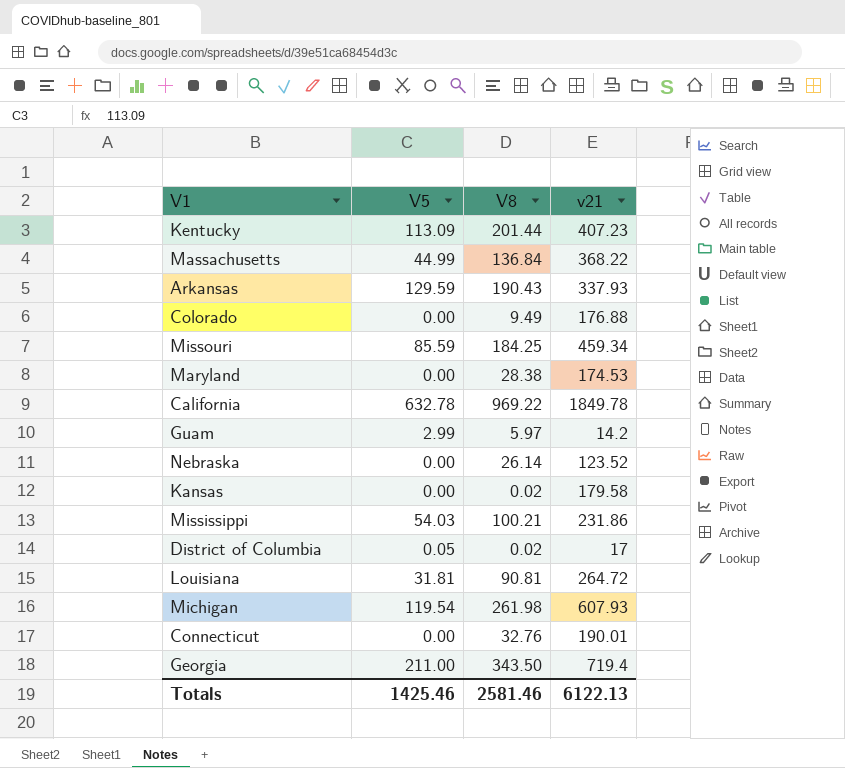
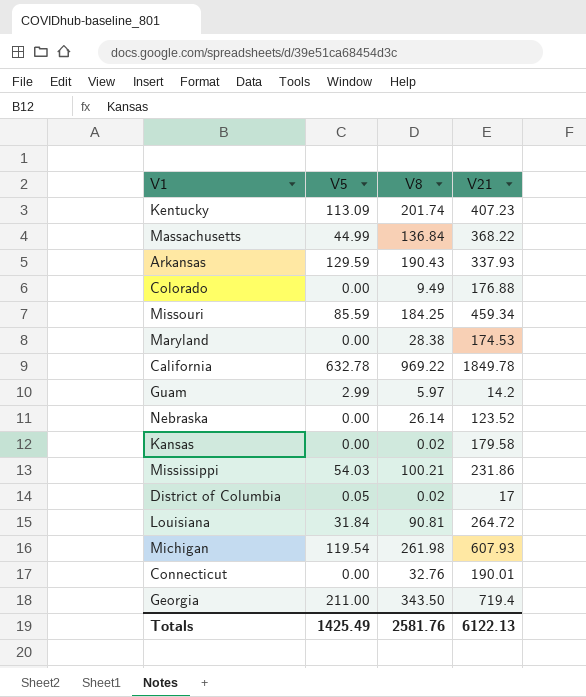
column name: v21 -> V21
Kentucky | V8: 201.44 -> 201.74
Louisiana | V5: 31.81 -> 31.84
Totals | V5: 1425.46 -> 1425.49
Totals | V8: 2581.46 -> 2581.76

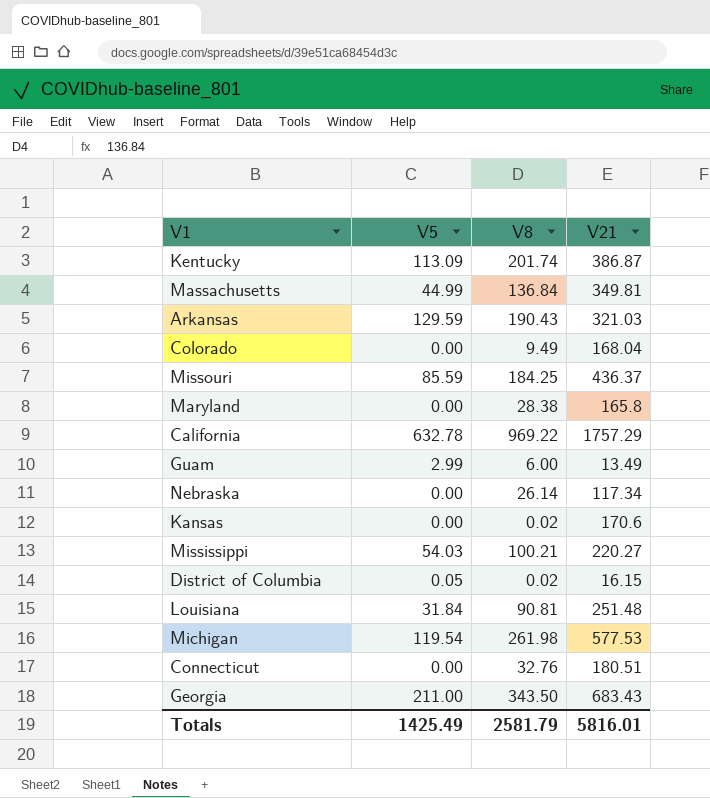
Kentucky | V21: 407.23 -> 386.87
Massachusetts | V21: 368.22 -> 349.81
Arkansas | V21: 337.93 -> 321.03
Colorado | V21: 176.88 -> 168.04
Missouri | V21: 459.34 -> 436.37
Maryland | V21: 174.53 -> 165.8
California | V21: 1849.78 -> 1757.29
Guam | V8: 5.97 -> 6.00
Guam | V21: 14.2 -> 13.49
Nebraska | V21: 123.52 -> 117.34
Kansas | V21: 179.58 -> 170.6
Mississippi | V21: 231.86 -> 220.27
District of Columbia | V21: 17 -> 16.15
Louisiana | V21: 264.72 -> 251.48
Michigan | V21: 607.93 -> 577.53
Connecticut | V21: 190.01 -> 180.51
Georgia | V21: 719.4 -> 683.43
Totals | V8: 2581.76 -> 2581.79
Totals | V21: 6122.13 -> 5816.01

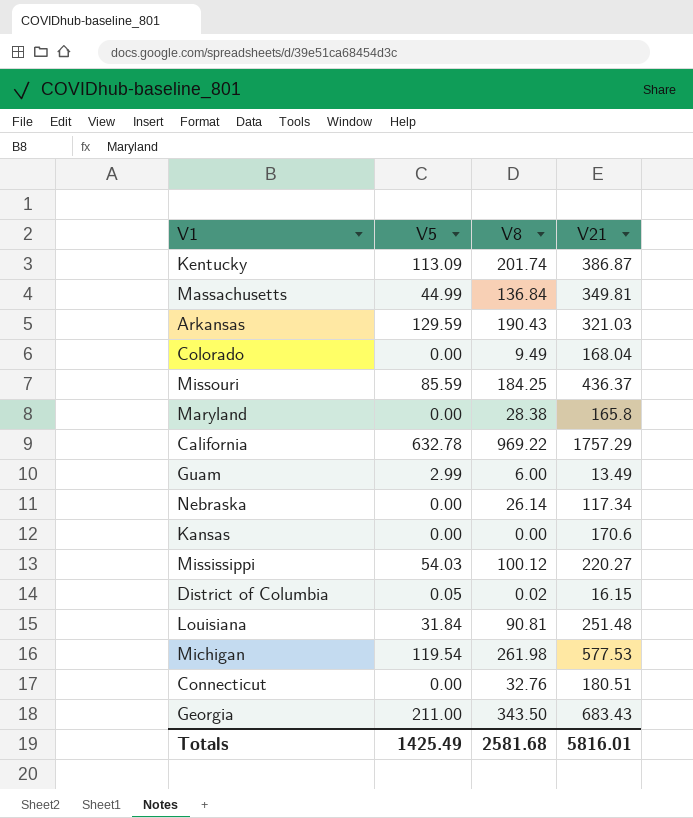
Kansas | V8: 0.02 -> 0.00
Mississippi | V8: 100.21 -> 100.12
Totals | V8: 2581.79 -> 2581.68

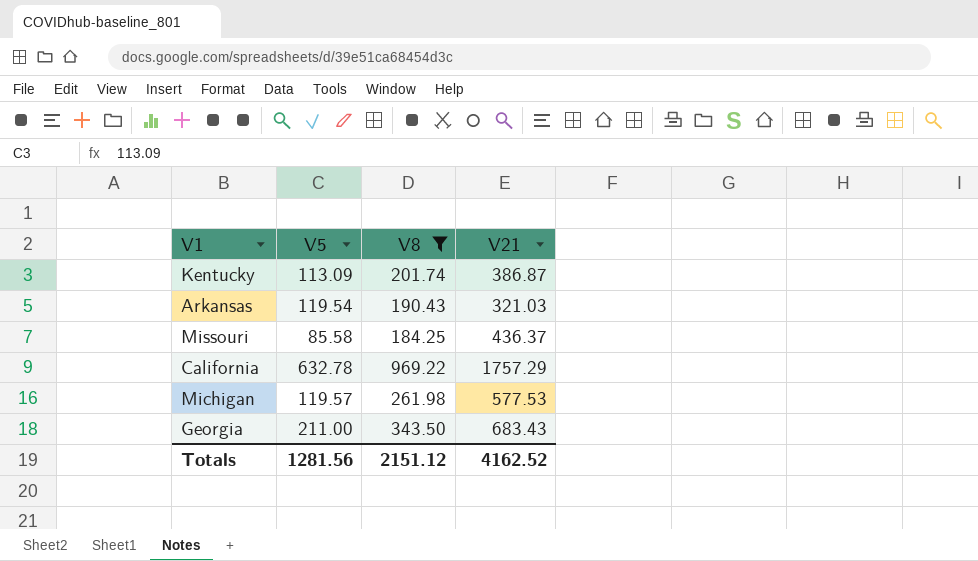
filter: none -> V8 >= 184.25
Arkansas | V5: 129.59 -> 119.54
Missouri | V5: 85.59 -> 85.58
Michigan | V5: 119.54 -> 119.57
Totals | V5: 1425.49 -> 1281.56
Totals | V8: 2581.68 -> 2151.12
Totals | V21: 5816.01 -> 4162.52

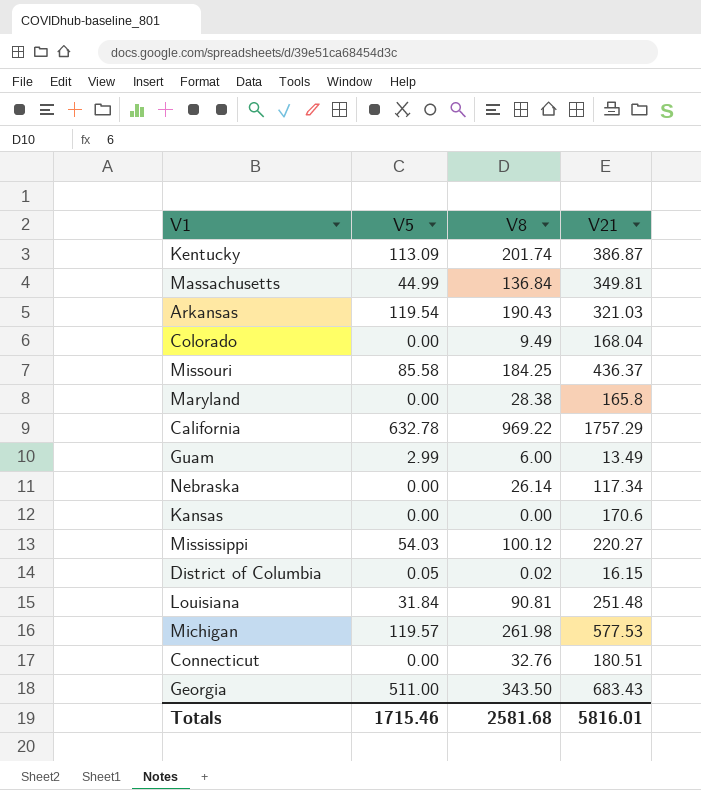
filter: V8 >= 184.25 -> none
Georgia | V5: 211.00 -> 511.00
Totals | V5: 1281.56 -> 1715.46
Totals | V8: 2151.12 -> 2581.68
Totals | V21: 4162.52 -> 5816.01

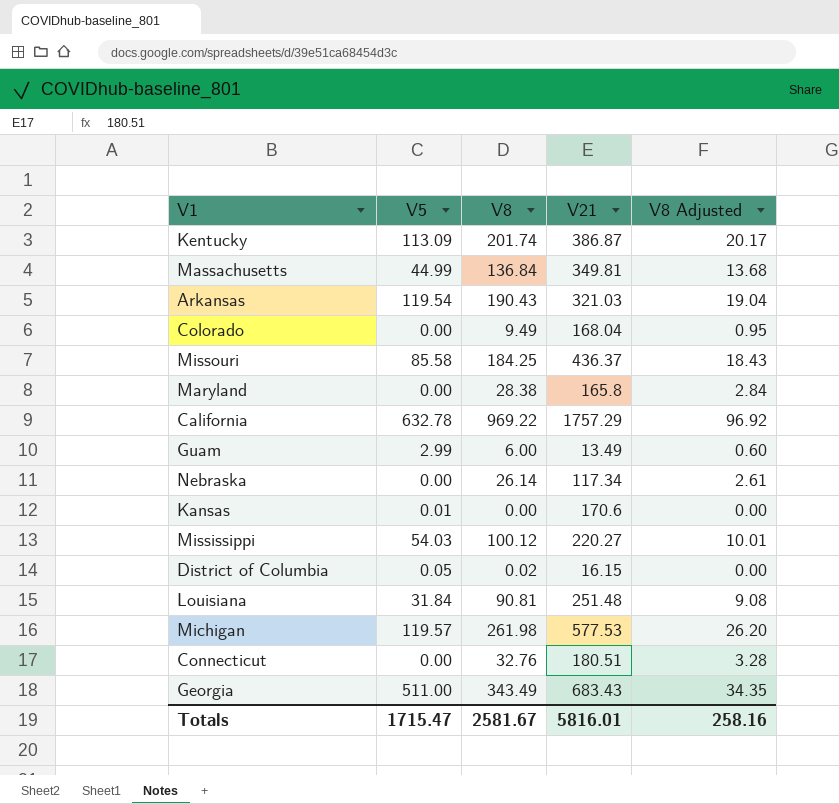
column V8 Adjusted | formula: none -> [V8] * 0.1
Kansas | V5: 0.00 -> 0.01
Georgia | V8: 343.50 -> 343.49
Totals | V5: 1715.46 -> 1715.47
Totals | V8: 2581.68 -> 2581.67

